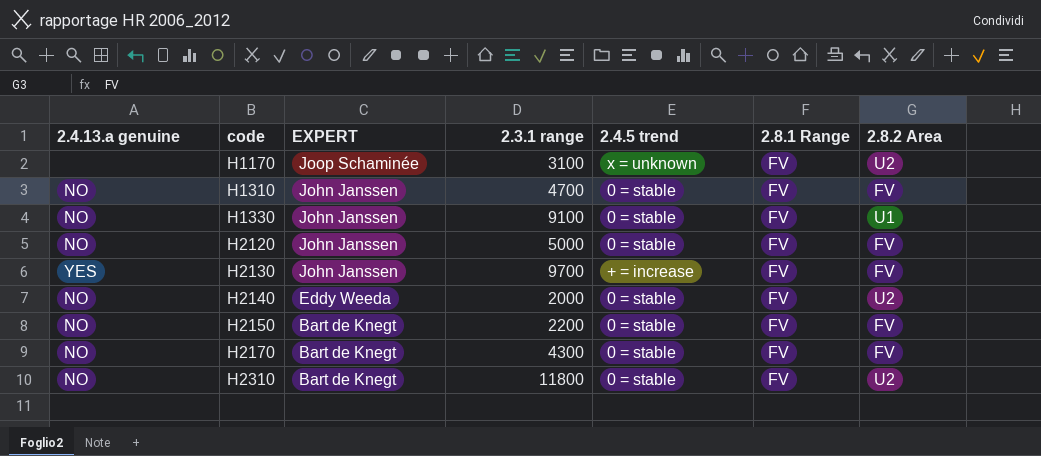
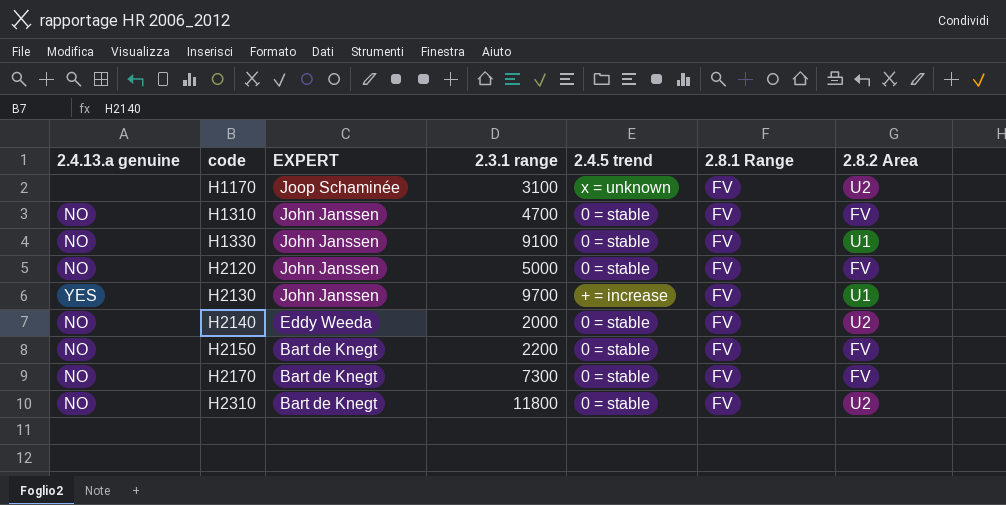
H2130 | 2.8.2 Area: FV -> U1
H2170 | 2.3.1 range: 4300 -> 7300

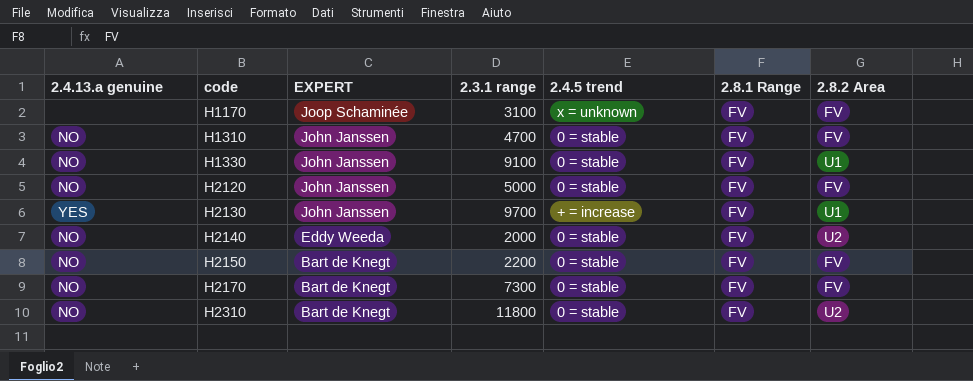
H1170 | 2.8.2 Area: U2 -> FV

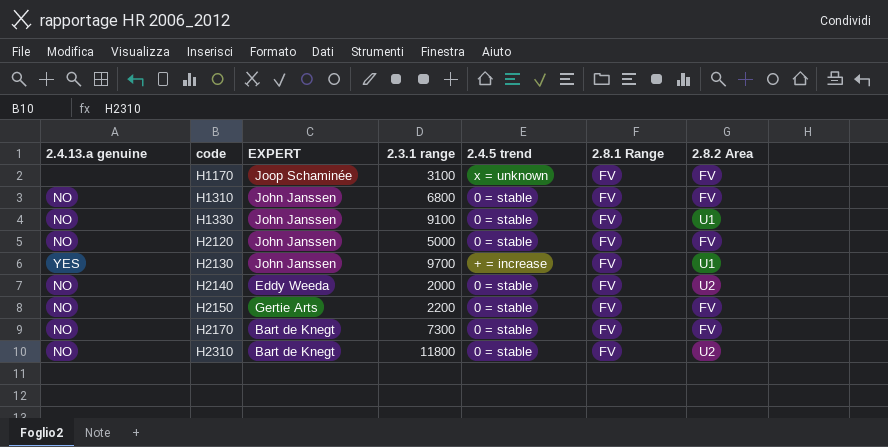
H1310 | 2.3.1 range: 4700 -> 6800
H2150 | EXPERT: Bart de Knegt -> Gertie Arts

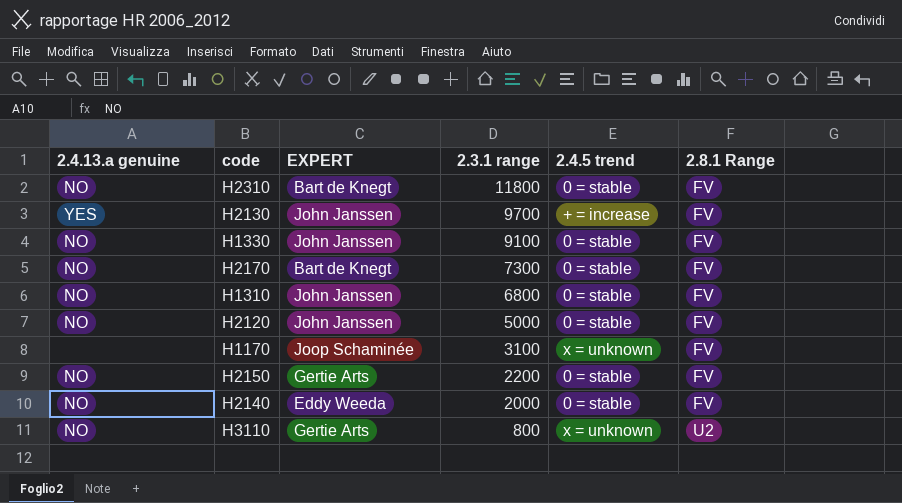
row order: code ascending -> 2.3.1 range descending
column 2.8.2 Area | position: 7 -> none
row H3110: none -> NO | Gertie Arts | 800 | x = unknown | U2

